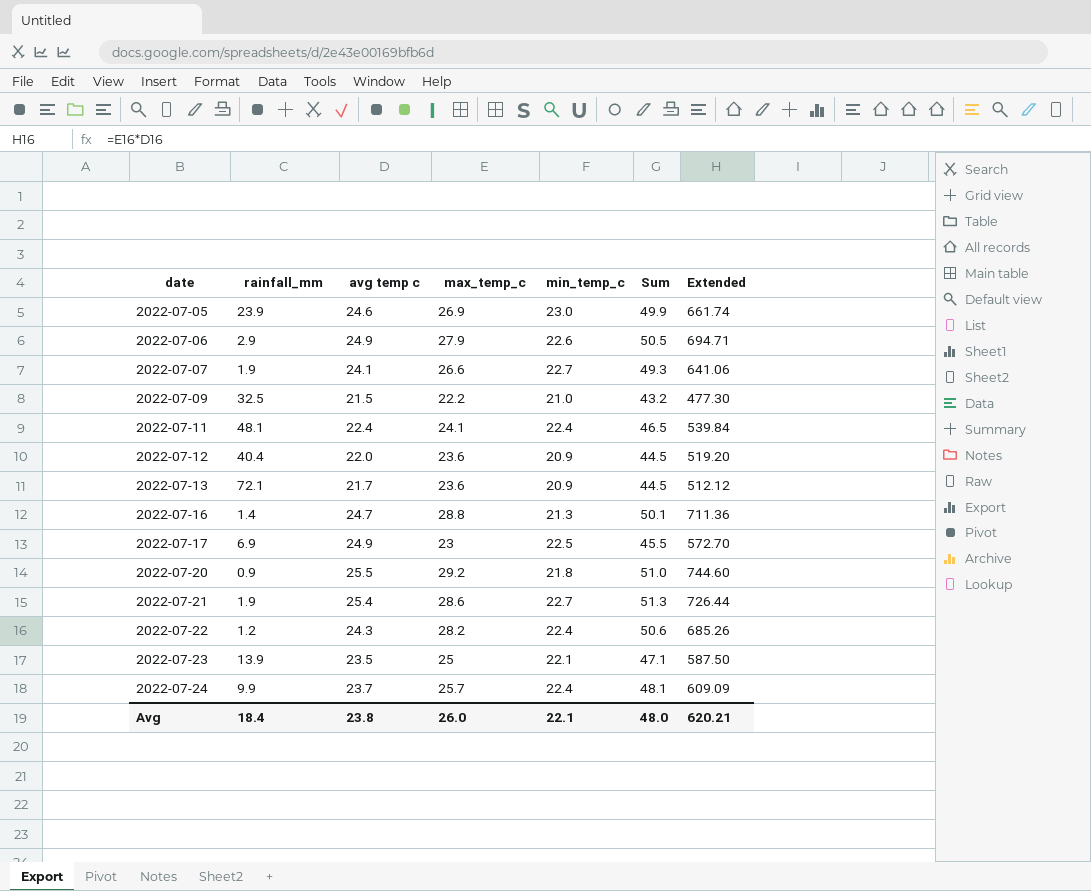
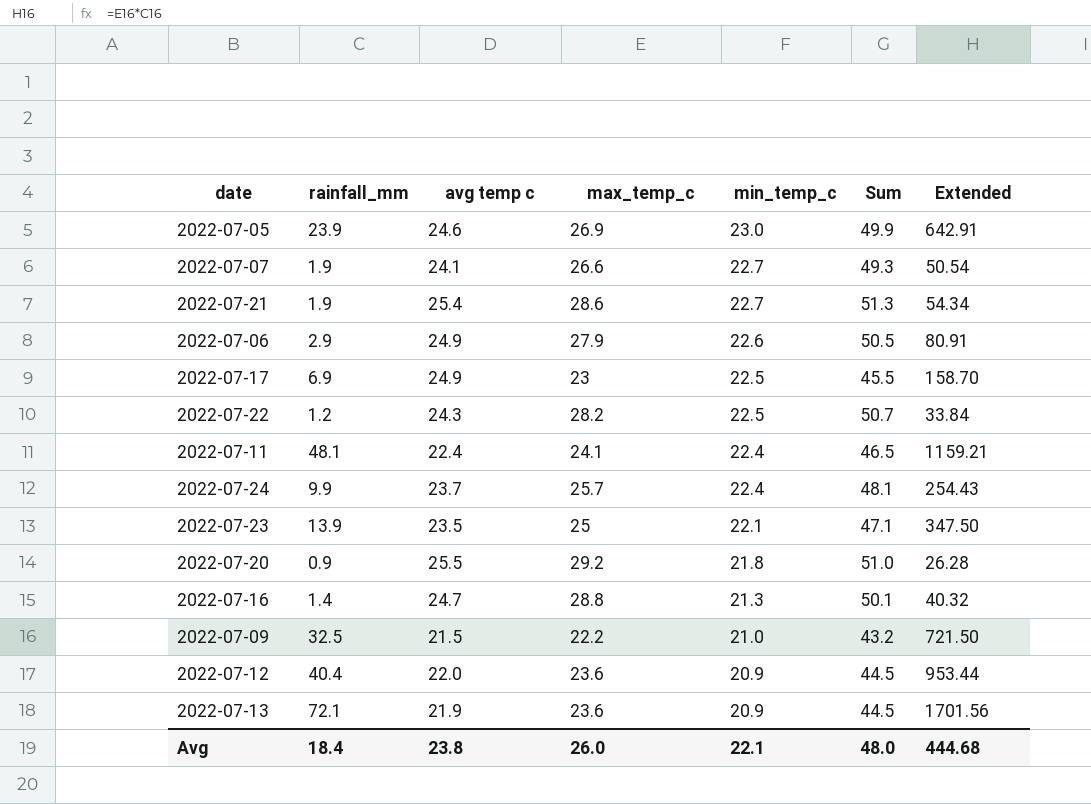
row order: date ascending -> min_temp_c descending
column Extended | formula: [avg temp c] * [max_temp_c] -> [rainfall_mm] * [max_temp_c]
2022-07-22 | min_temp_c: 22.4 -> 22.5
2022-07-22 | Sum: 50.6 -> 50.7
2022-07-13 | avg temp c: 21.7 -> 21.9
Avg | Extended: 620.21 -> 444.68

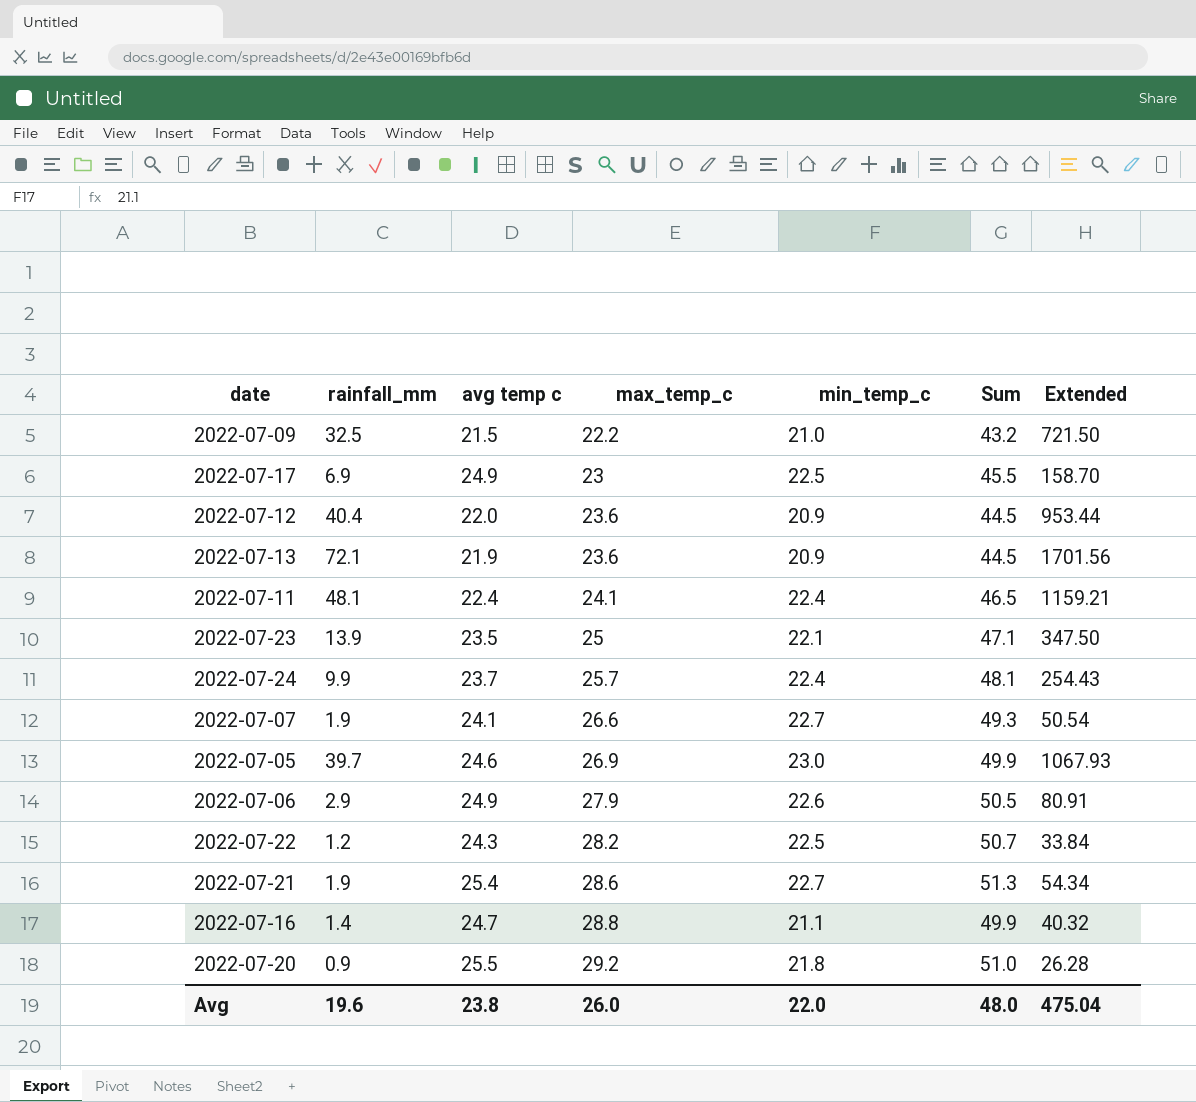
row order: min_temp_c descending -> max_temp_c ascending
2022-07-05 | rainfall_mm: 23.9 -> 39.7
2022-07-05 | Extended: 642.91 -> 1067.93
2022-07-16 | min_temp_c: 21.3 -> 21.1
2022-07-16 | Sum: 50.1 -> 49.9
Avg | rainfall_mm: 18.4 -> 19.6
Avg | min_temp_c: 22.1 -> 22.0
Avg | Extended: 444.68 -> 475.04

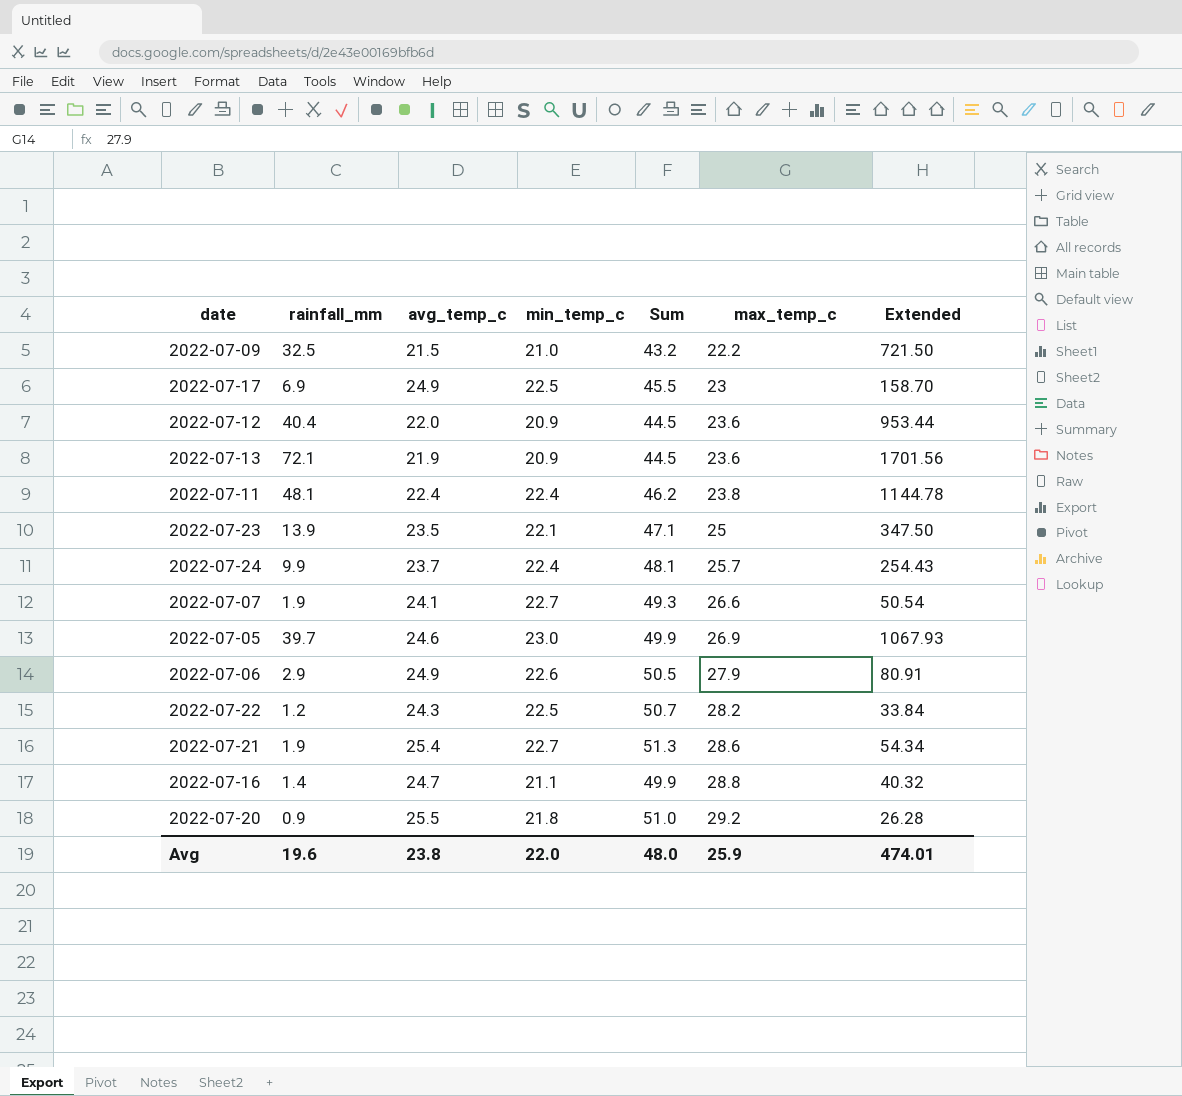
column name: avg temp c -> avg_temp_c
column max_temp_c | position: 4 -> 6
2022-07-11 | Sum: 46.5 -> 46.2
2022-07-11 | max_temp_c: 24.1 -> 23.8
2022-07-11 | Extended: 1159.21 -> 1144.78
Avg | max_temp_c: 26.0 -> 25.9
Avg | Extended: 475.04 -> 474.01

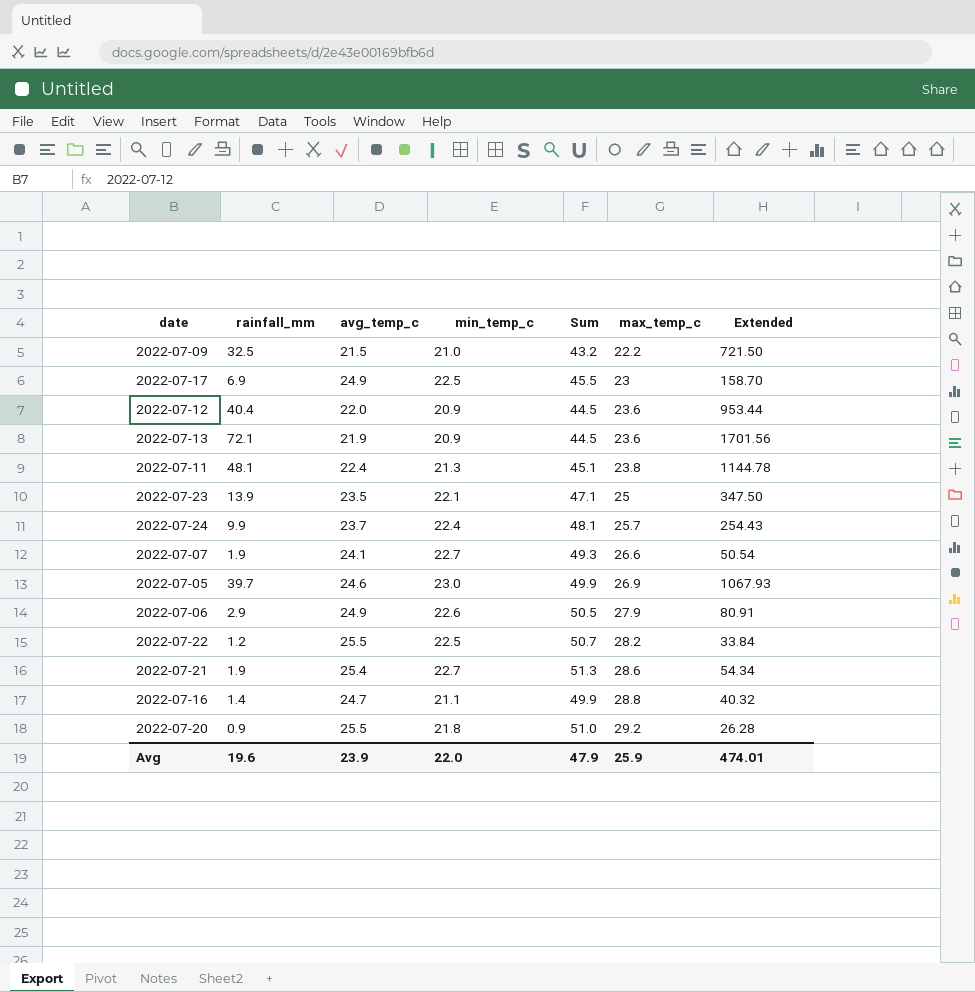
2022-07-11 | min_temp_c: 22.4 -> 21.3
2022-07-11 | Sum: 46.2 -> 45.1
2022-07-22 | avg_temp_c: 24.3 -> 25.5
Avg | avg_temp_c: 23.8 -> 23.9
Avg | Sum: 48.0 -> 47.9

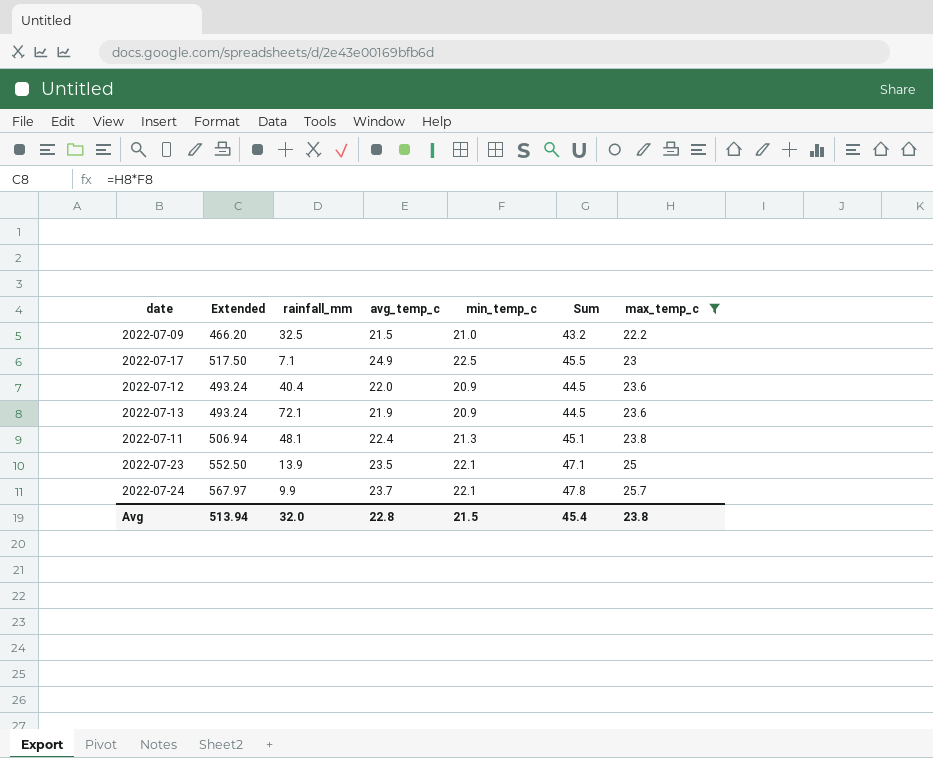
filter: none -> max_temp_c <= 25.7
column Extended | formula: [rainfall_mm] * [max_temp_c] -> [min_temp_c] * [max_temp_c]
column Extended | position: 7 -> 2
2022-07-17 | rainfall_mm: 6.9 -> 7.1
2022-07-24 | min_temp_c: 22.4 -> 22.1
2022-07-24 | Sum: 48.1 -> 47.8
Avg | Extended: 474.01 -> 513.94
Avg | rainfall_mm: 19.6 -> 32.0
Avg | avg_temp_c: 23.9 -> 22.8
Avg | min_temp_c: 22.0 -> 21.5
Avg | Sum: 47.9 -> 45.4
Avg | max_temp_c: 25.9 -> 23.8

